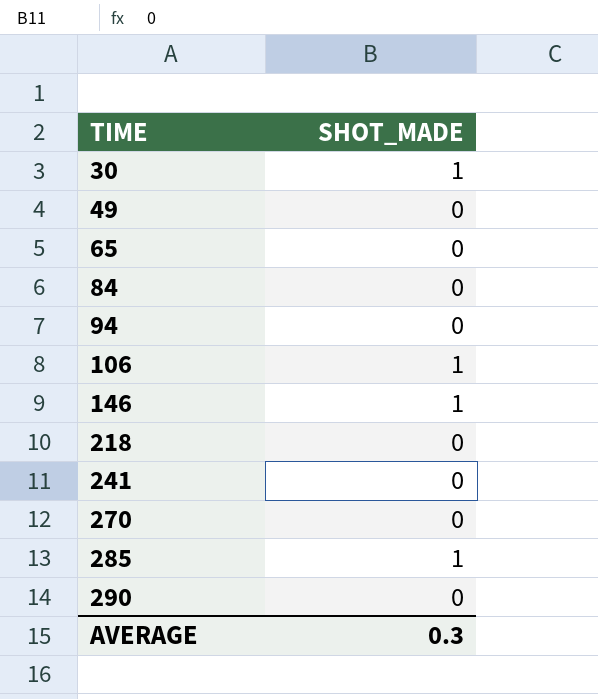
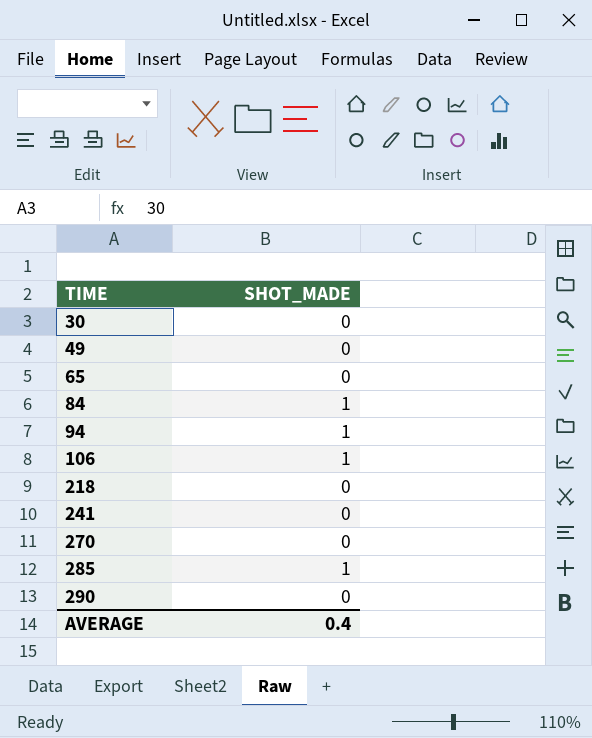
row 146: 1 -> none
30 | SHOT_MADE: 1 -> 0
84 | SHOT_MADE: 0 -> 1
94 | SHOT_MADE: 0 -> 1
AVERAGE | SHOT_MADE: 0.3 -> 0.4

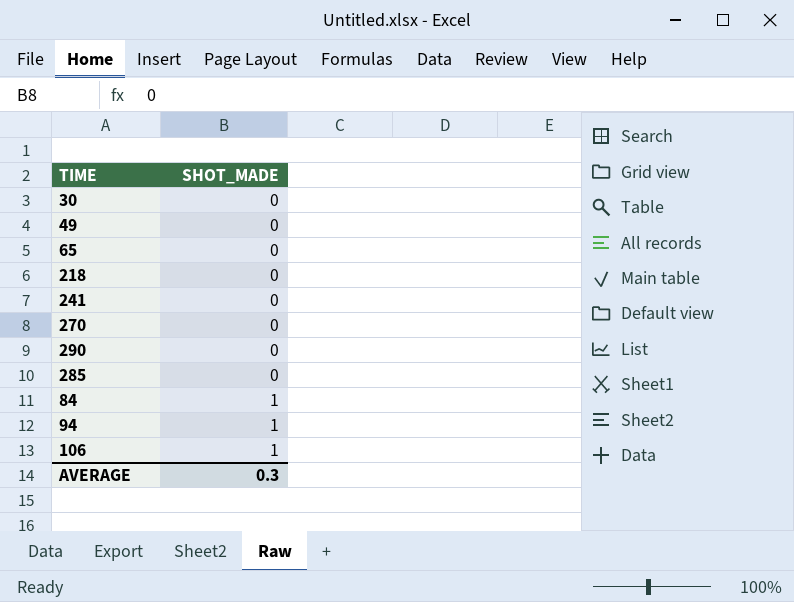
row order: TIME ascending -> SHOT_MADE ascending
285 | SHOT_MADE: 1 -> 0
AVERAGE | SHOT_MADE: 0.4 -> 0.3

